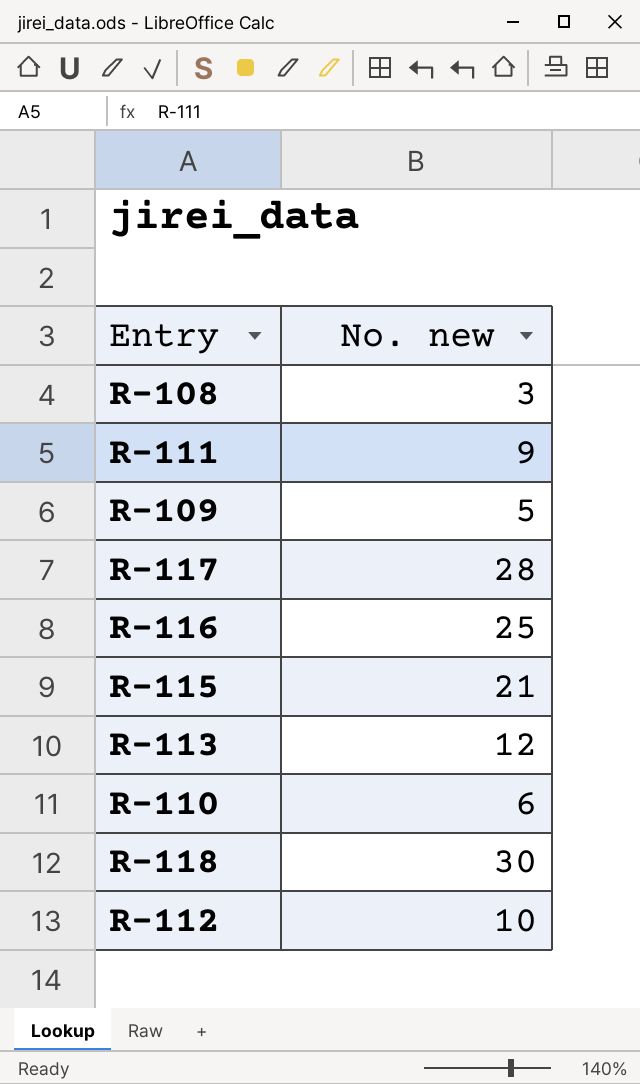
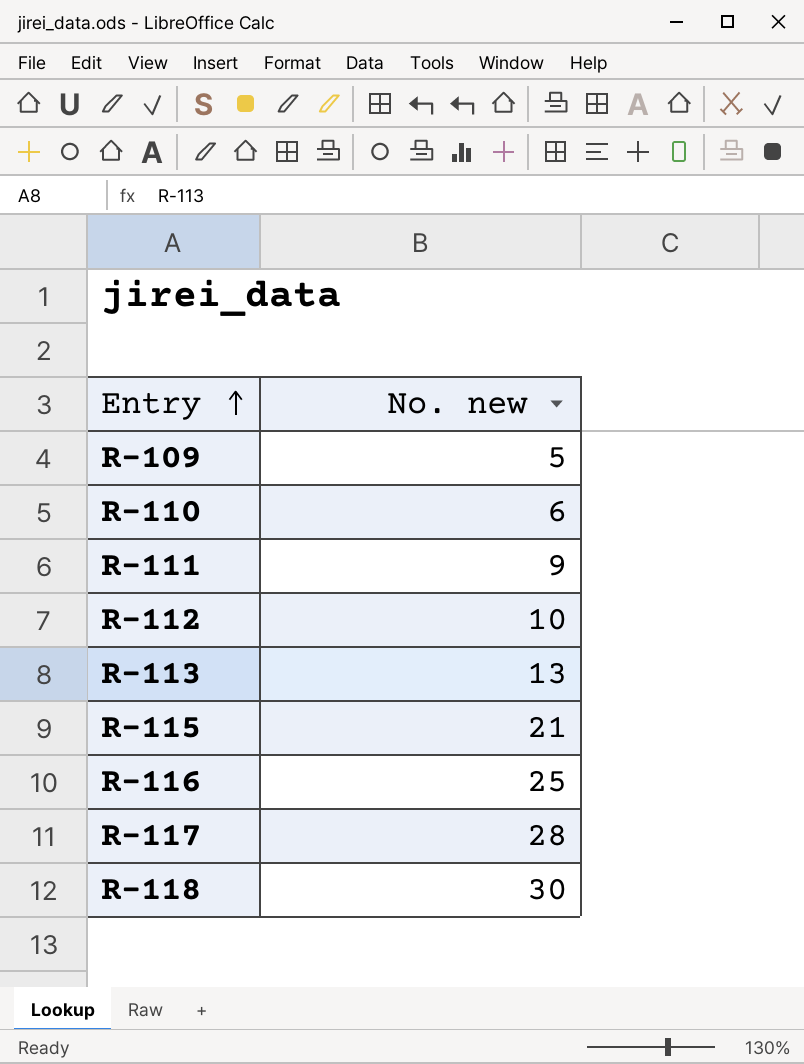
row order: none -> Entry ascending
row R-108: 3 -> none
R-113 | No. new: 12 -> 13

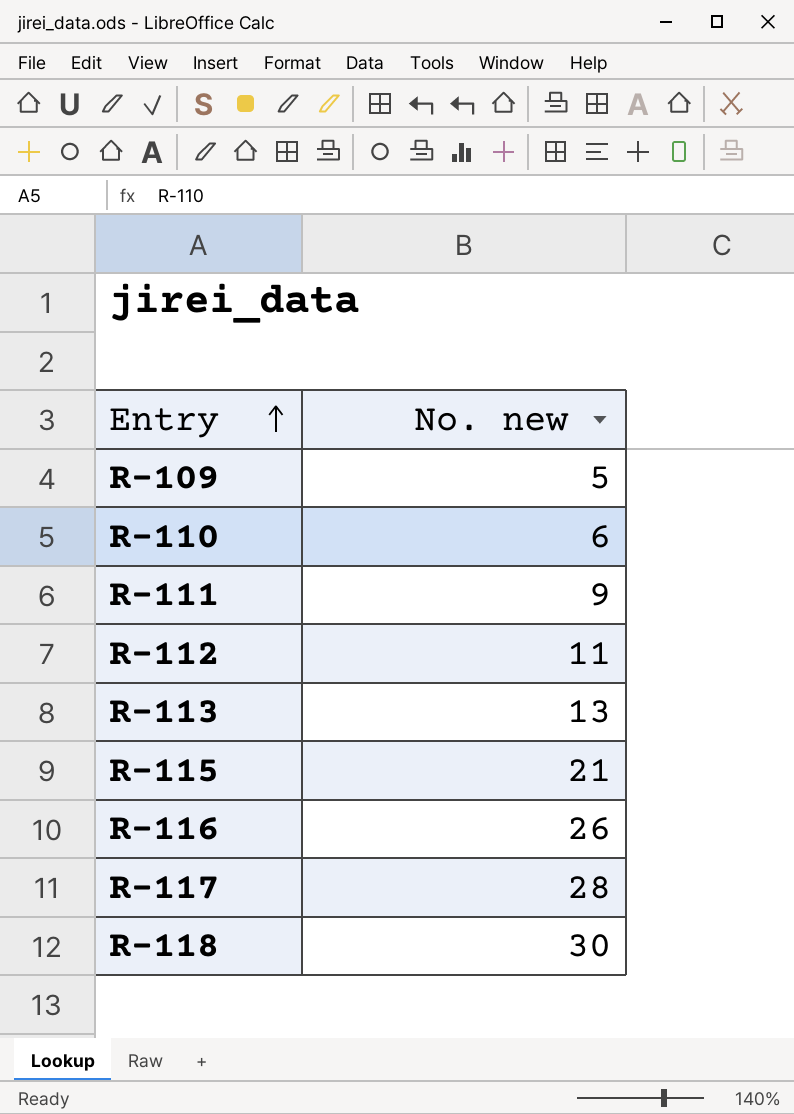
R-112 | No. new: 10 -> 11
R-116 | No. new: 25 -> 26

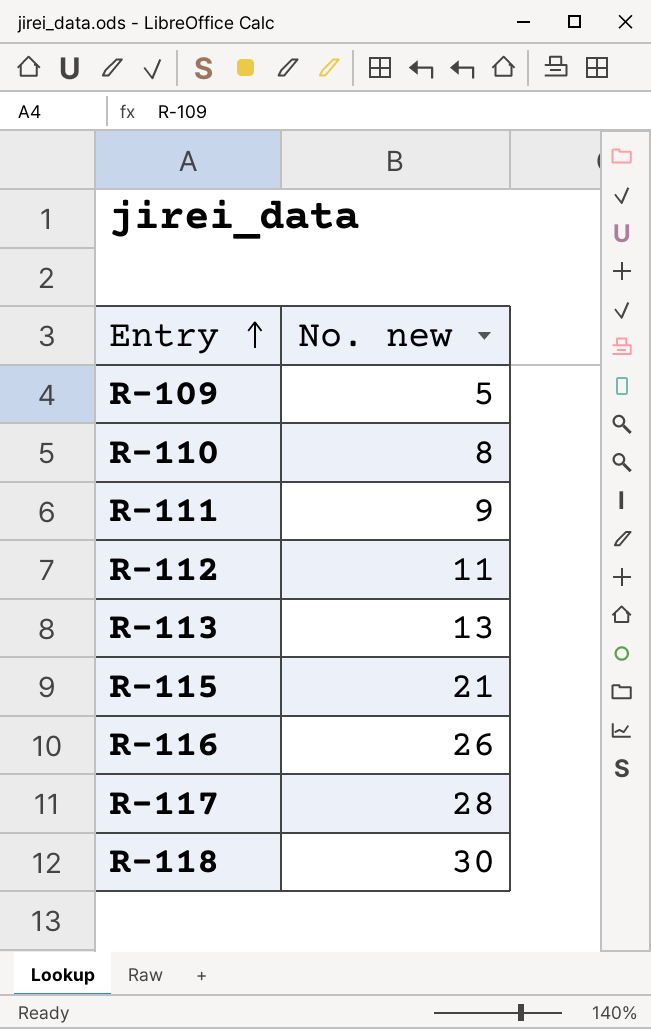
R-110 | No. new: 6 -> 8

